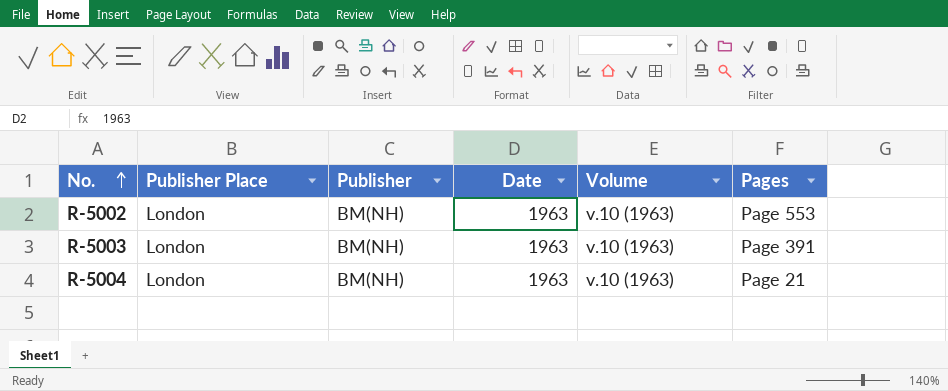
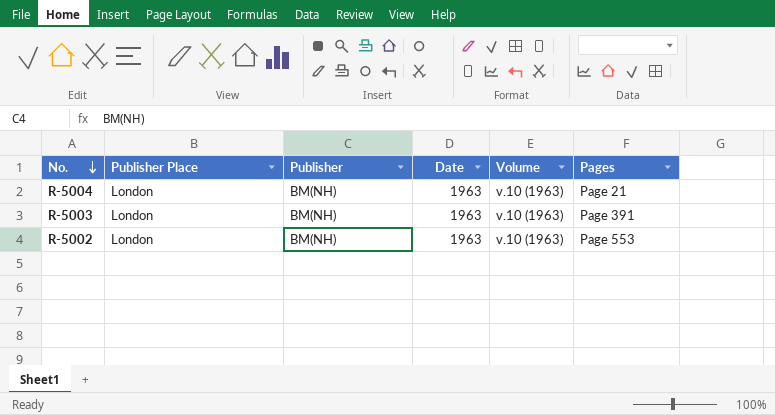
row order: No. ascending -> No. descending

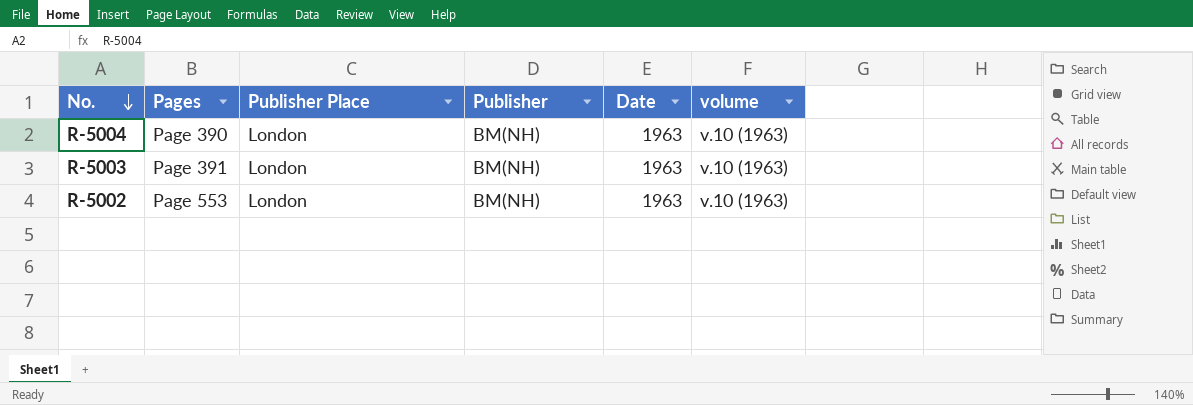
column Pages | position: 6 -> 2
column name: Volume -> volume
R-5004 | Pages: Page 21 -> Page 390

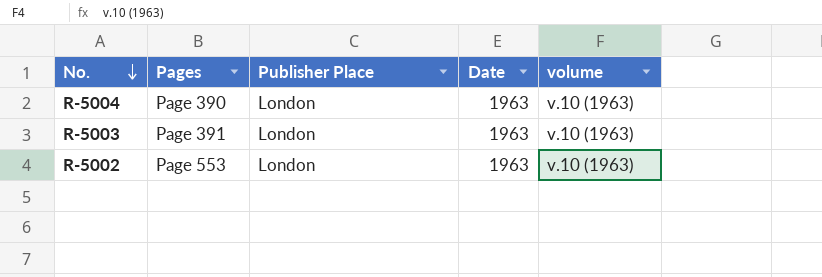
column Publisher | position: 4 -> none

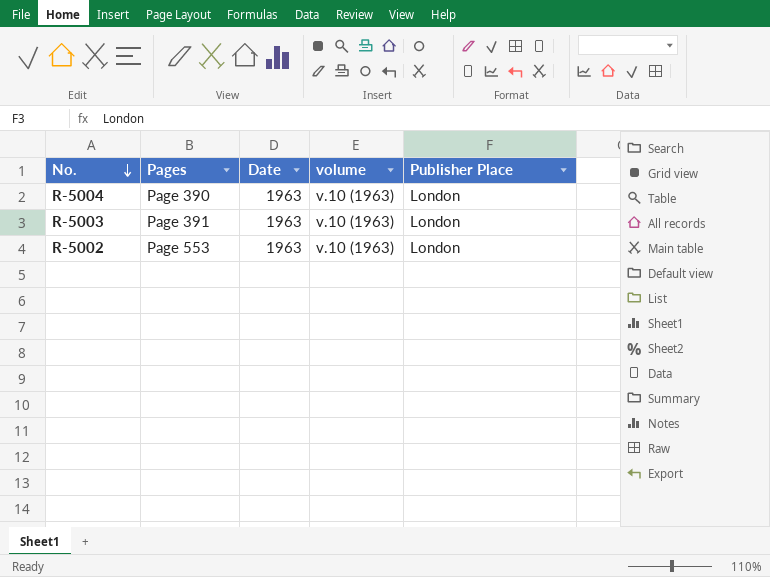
column Publisher Place | position: 3 -> 5

